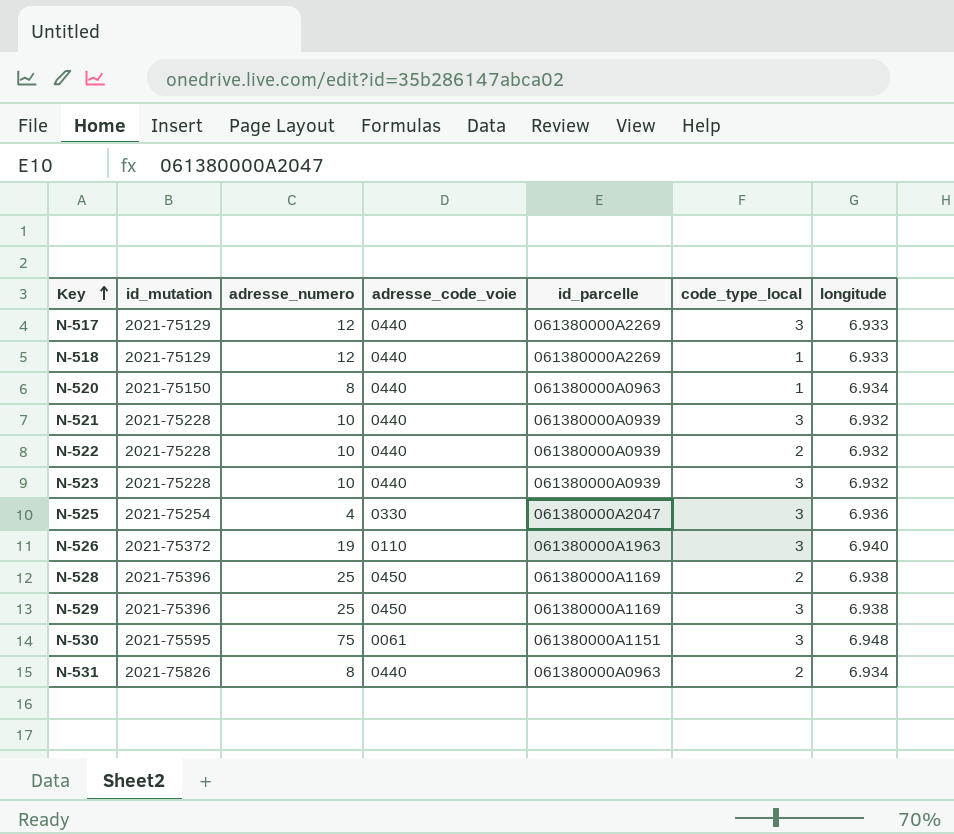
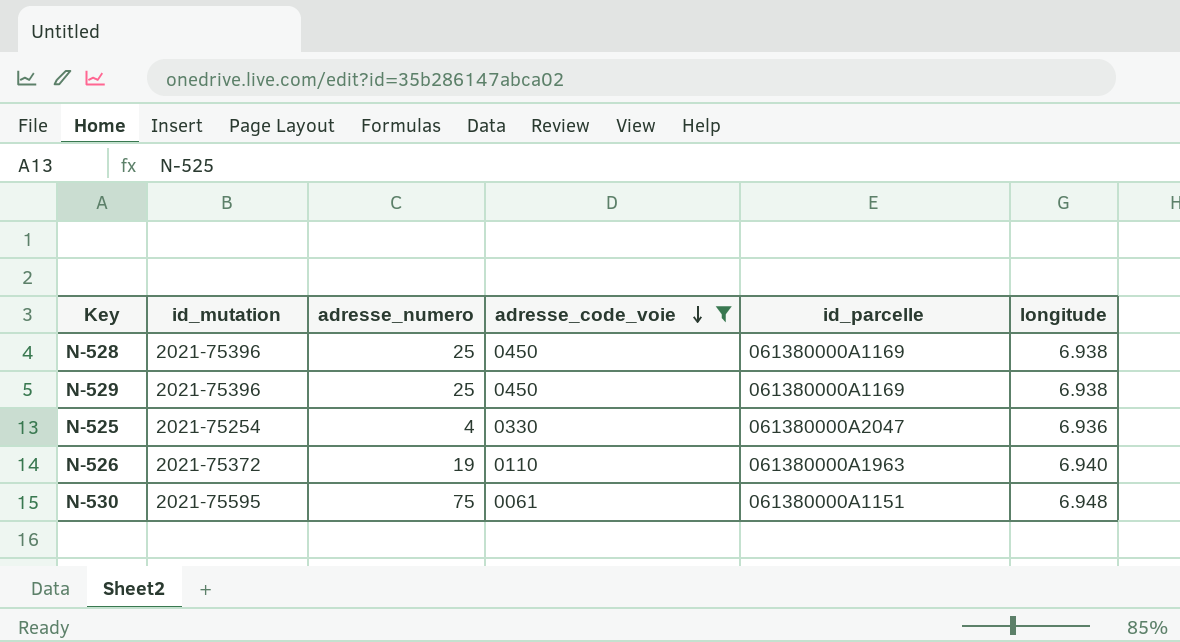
filter: none -> adresse_code_voie != 0440
row order: Key ascending -> adresse_code_voie descending
column code_type_local | position: 6 -> none

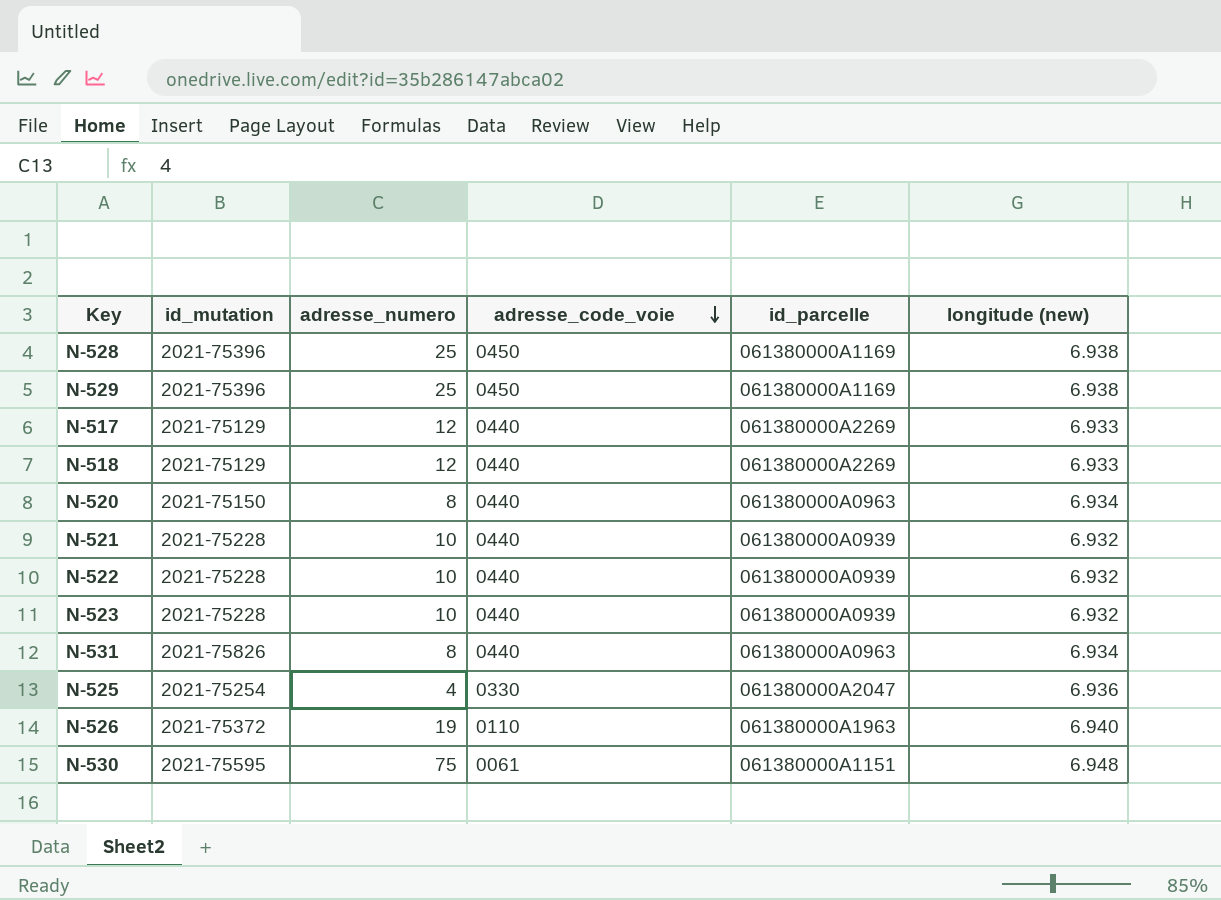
filter: adresse_code_voie != 0440 -> none
column name: longitude -> longitude (new)

